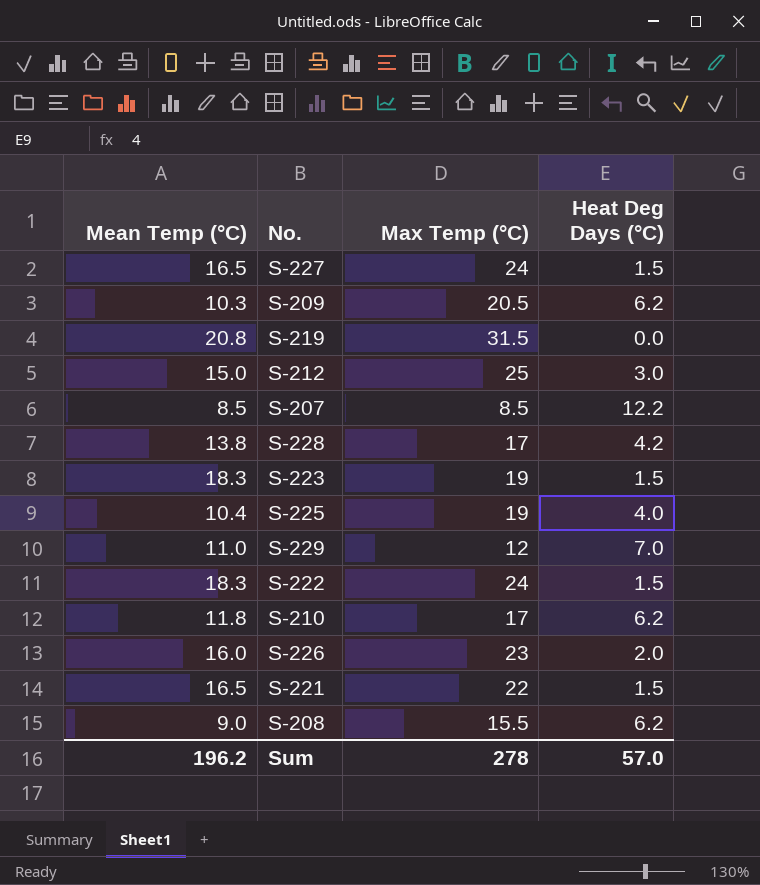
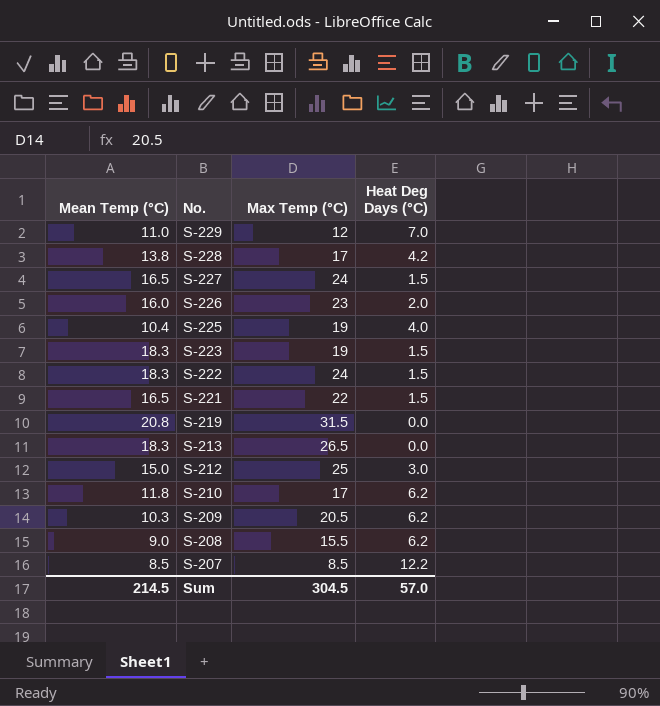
row order: none -> No. descending
row S-213: none -> 18.3 | 26.5 | 0.0
Sum | Mean Temp (°C): 196.2 -> 214.5
Sum | Max Temp (°C): 278 -> 304.5

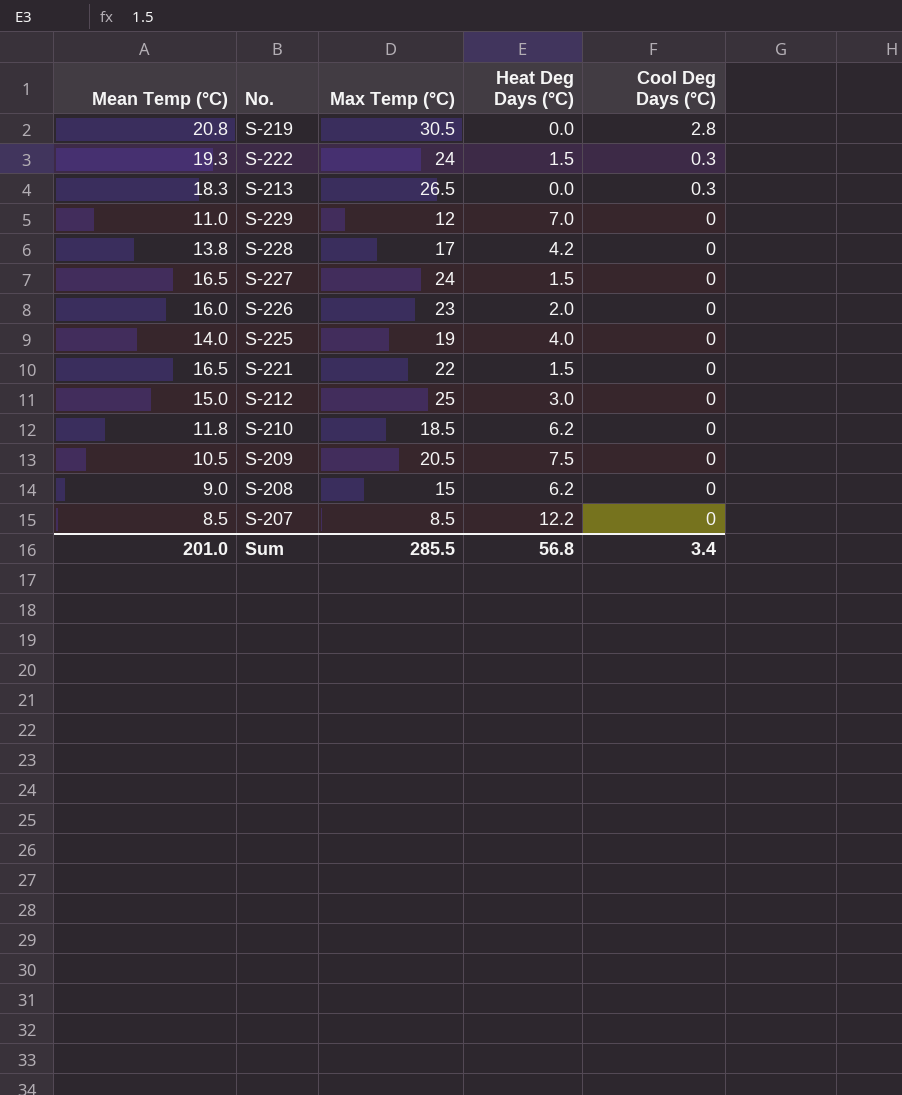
row order: No. descending -> Cool Deg Days (°C) descending
column Cool Deg Days (°C) | position: none -> 5
row S-223: 18.3 | 19 | 1.5 -> none
S-219 | Max Temp (°C): 31.5 -> 30.5
S-222 | Mean Temp (°C): 18.3 -> 19.3
S-225 | Mean Temp (°C): 10.4 -> 14.0
S-210 | Max Temp (°C): 17 -> 18.5
S-209 | Mean Temp (°C): 10.3 -> 10.5
S-209 | Heat Deg Days (°C): 6.2 -> 7.5
S-208 | Max Temp (°C): 15.5 -> 15
Sum | Mean Temp (°C): 214.5 -> 201.0
Sum | Max Temp (°C): 304.5 -> 285.5
Sum | Heat Deg Days (°C): 57.0 -> 56.8

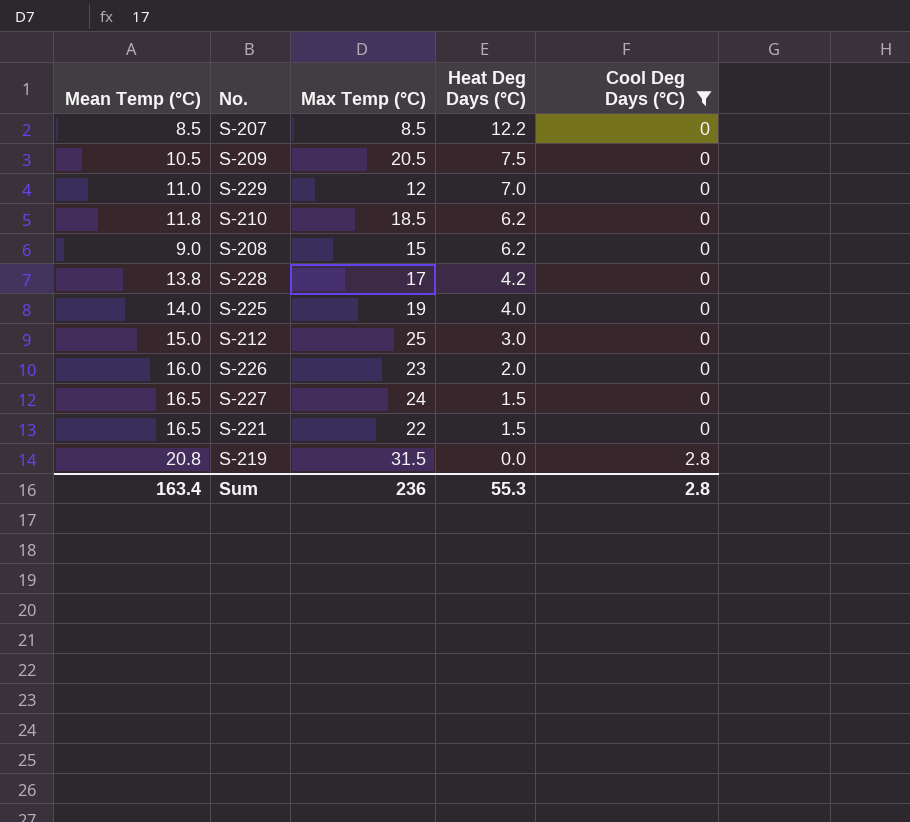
filter: none -> Cool Deg Days (°C) != 0.3
row order: Cool Deg Days (°C) descending -> Heat Deg Days (°C) descending
S-219 | Max Temp (°C): 30.5 -> 31.5
Sum | Mean Temp (°C): 201.0 -> 163.4
Sum | Max Temp (°C): 285.5 -> 236
Sum | Heat Deg Days (°C): 56.8 -> 55.3
Sum | Cool Deg Days (°C): 3.4 -> 2.8

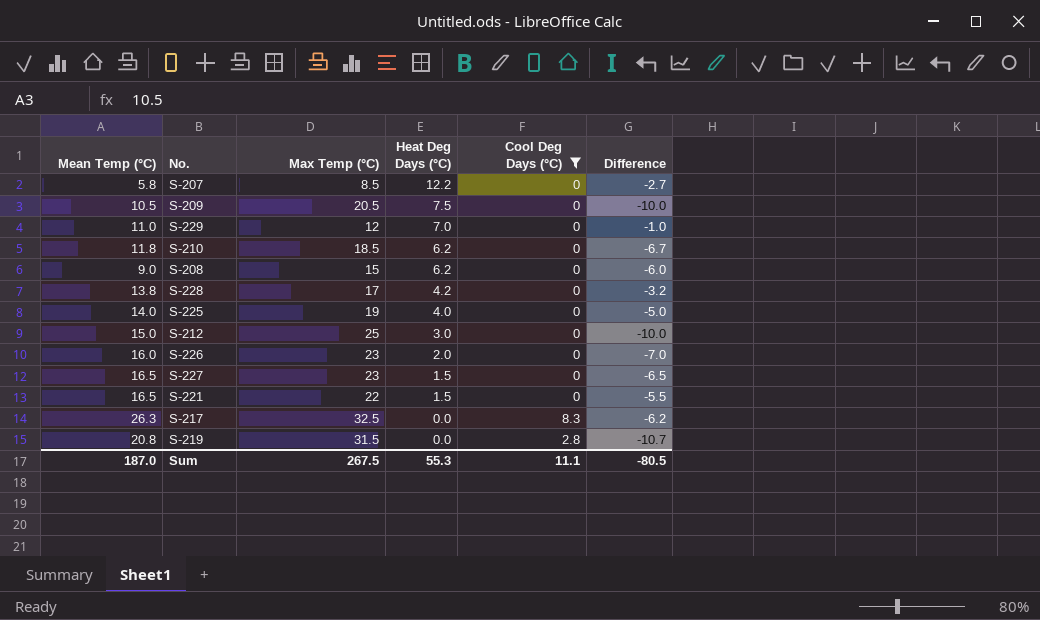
column Difference | formula: none -> [Mean Temp (°C)] - [Max Temp (°C)]
S-207 | Mean Temp (°C): 8.5 -> 5.8
S-227 | Max Temp (°C): 24 -> 23
row S-217: none -> 26.3 | 32.5 | 0.0 | 8.3 | -6.2
Sum | Mean Temp (°C): 163.4 -> 187.0
Sum | Max Temp (°C): 236 -> 267.5
Sum | Cool Deg Days (°C): 2.8 -> 11.1

